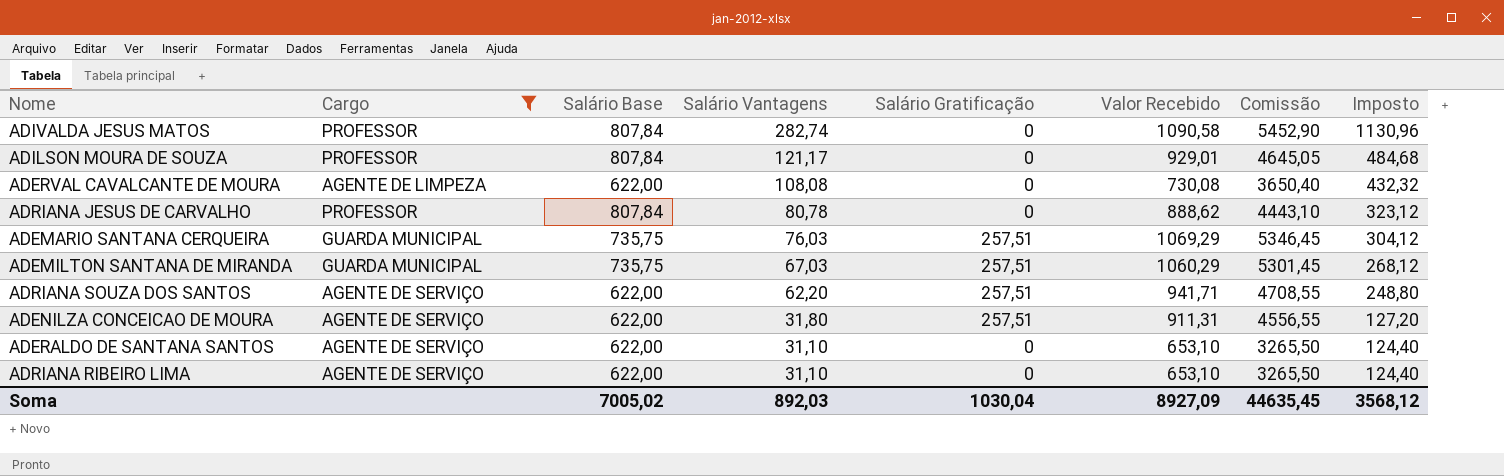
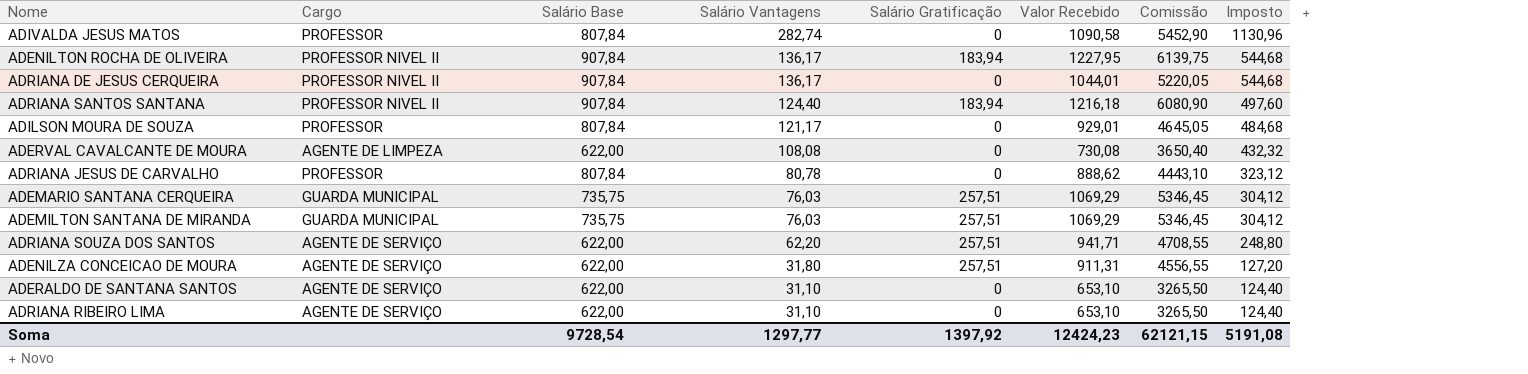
filter: Cargo != PROFESSOR NIVEL II -> none
ADEMILTON SANTANA DE MIRANDA | Salário Vantagens: 67,03 -> 76,03
ADEMILTON SANTANA DE MIRANDA | Valor Recebido: 1060,29 -> 1069,29
ADEMILTON SANTANA DE MIRANDA | Comissão: 5301,45 -> 5346,45
ADEMILTON SANTANA DE MIRANDA | Imposto: 268,12 -> 304,12
Soma | Salário Base: 7005,02 -> 9728,54
Soma | Salário Vantagens: 892,03 -> 1297,77
Soma | Salário Gratificação: 1030,04 -> 1397,92
Soma | Valor Recebido: 8927,09 -> 12424,23
Soma | Comissão: 44635,45 -> 62121,15
Soma | Imposto: 3568,12 -> 5191,08

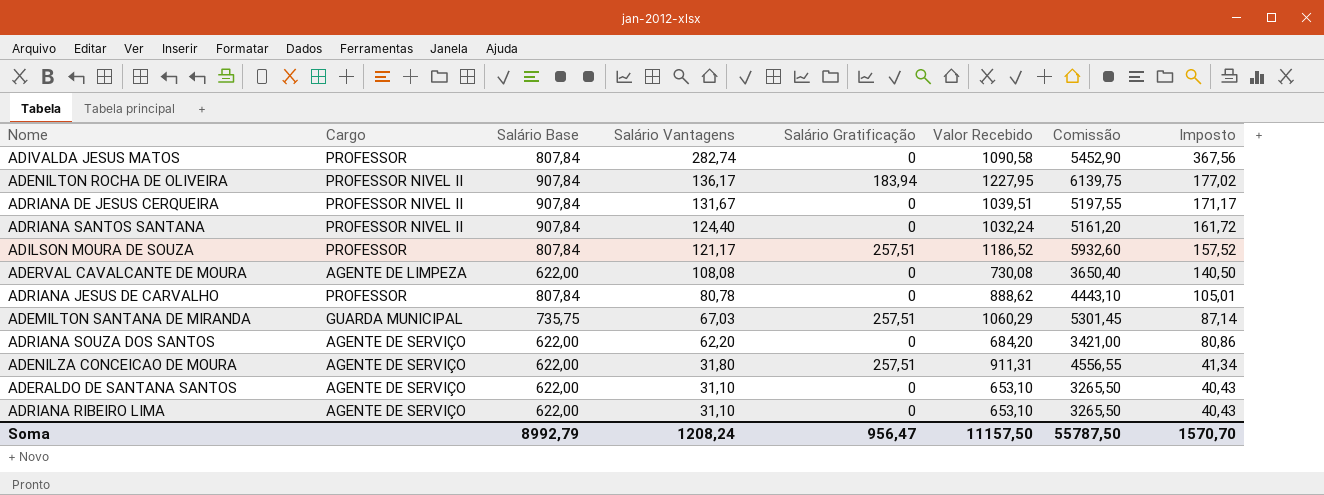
column Imposto | formula: [Salário Vantagens] * 4 -> [Salário Vantagens] * 1,3
row ADEMARIO SANTANA CERQUEIRA: GUARDA MUNICIPAL | 735,75 | 76,03 | 257,51 | 1069,29 | 5346,45 | 304,12 -> none
ADRIANA DE JESUS CERQUEIRA | Salário Vantagens: 136,17 -> 131,67
ADRIANA DE JESUS CERQUEIRA | Valor Recebido: 1044,01 -> 1039,51
ADRIANA DE JESUS CERQUEIRA | Comissão: 5220,05 -> 5197,55
ADRIANA SANTOS SANTANA | Salário Gratificação: 183,94 -> 0
ADRIANA SANTOS SANTANA | Valor Recebido: 1216,18 -> 1032,24
ADRIANA SANTOS SANTANA | Comissão: 6080,90 -> 5161,20
ADILSON MOURA DE SOUZA | Salário Gratificação: 0 -> 257,51
ADILSON MOURA DE SOUZA | Valor Recebido: 929,01 -> 1186,52
ADILSON MOURA DE SOUZA | Comissão: 4645,05 -> 5932,60
ADEMILTON SANTANA DE MIRANDA | Salário Vantagens: 76,03 -> 67,03
ADEMILTON SANTANA DE MIRANDA | Valor Recebido: 1069,29 -> 1060,29
ADEMILTON SANTANA DE MIRANDA | Comissão: 5346,45 -> 5301,45
ADRIANA SOUZA DOS SANTOS | Salário Gratificação: 257,51 -> 0
ADRIANA SOUZA DOS SANTOS | Valor Recebido: 941,71 -> 684,20
ADRIANA SOUZA DOS SANTOS | Comissão: 4708,55 -> 3421,00
Soma | Salário Base: 9728,54 -> 8992,79
Soma | Salário Vantagens: 1297,77 -> 1208,24
Soma | Salário Gratificação: 1397,92 -> 956,47
Soma | Valor Recebido: 12424,23 -> 11157,50
Soma | Comissão: 62121,15 -> 55787,50
Soma | Imposto: 5191,08 -> 1570,70

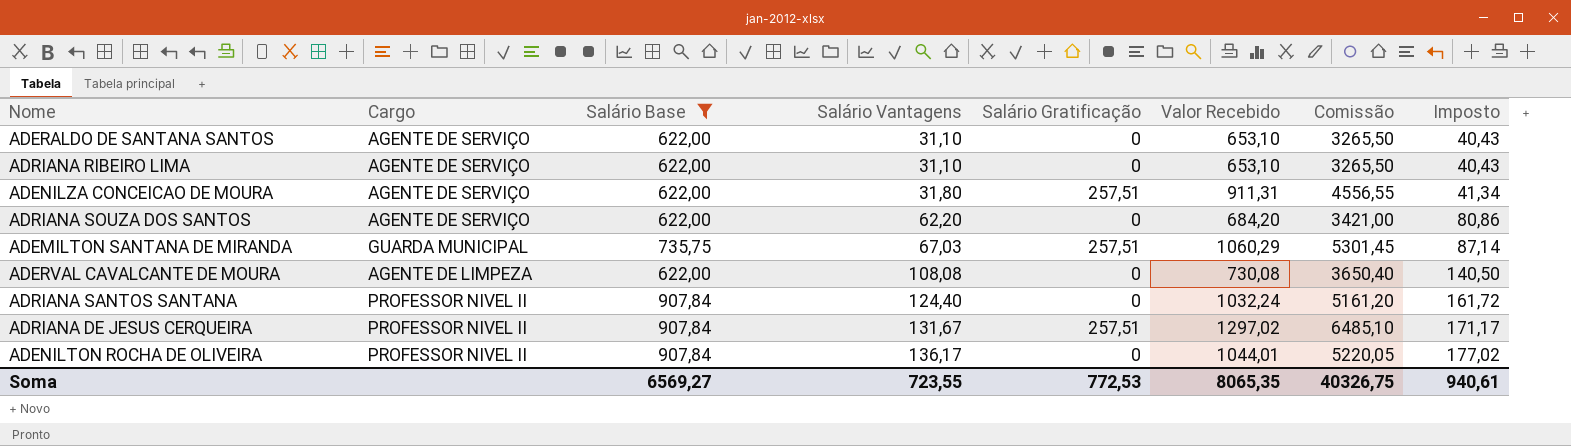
filter: none -> Salário Base != 807,84
row order: Salário Vantagens descending -> Salário Vantagens ascending
ADRIANA DE JESUS CERQUEIRA | Salário Gratificação: 0 -> 257,51
ADRIANA DE JESUS CERQUEIRA | Valor Recebido: 1039,51 -> 1297,02
ADRIANA DE JESUS CERQUEIRA | Comissão: 5197,55 -> 6485,10
ADENILTON ROCHA DE OLIVEIRA | Salário Gratificação: 183,94 -> 0
ADENILTON ROCHA DE OLIVEIRA | Valor Recebido: 1227,95 -> 1044,01
ADENILTON ROCHA DE OLIVEIRA | Comissão: 6139,75 -> 5220,05
Soma | Salário Base: 8992,79 -> 6569,27
Soma | Salário Vantagens: 1208,24 -> 723,55
Soma | Salário Gratificação: 956,47 -> 772,53
Soma | Valor Recebido: 11157,50 -> 8065,35
Soma | Comissão: 55787,50 -> 40326,75
Soma | Imposto: 1570,70 -> 940,61

